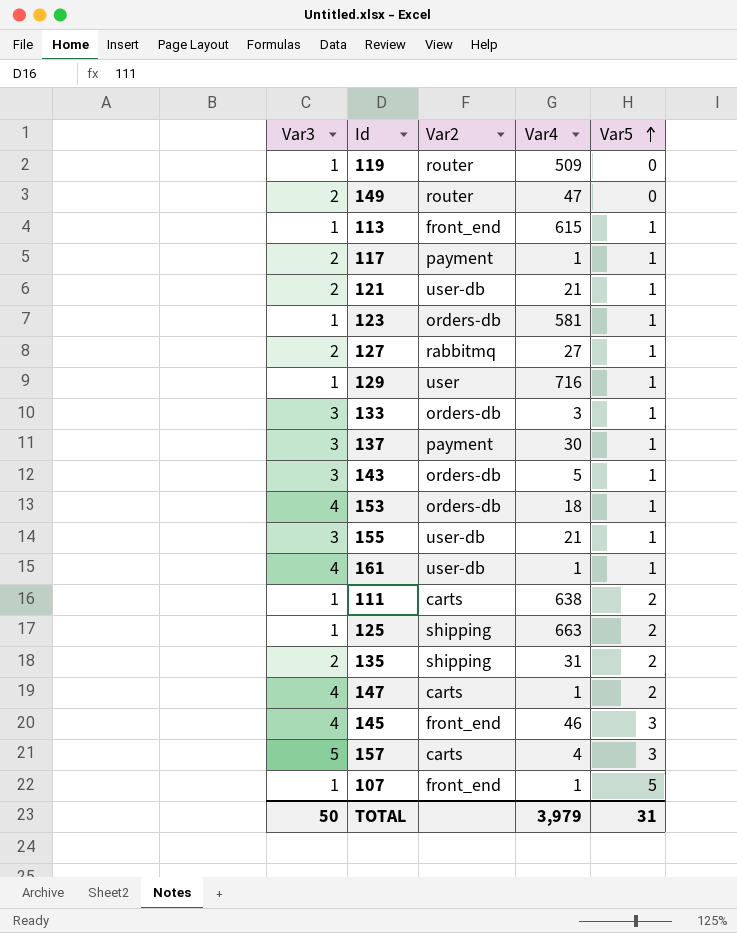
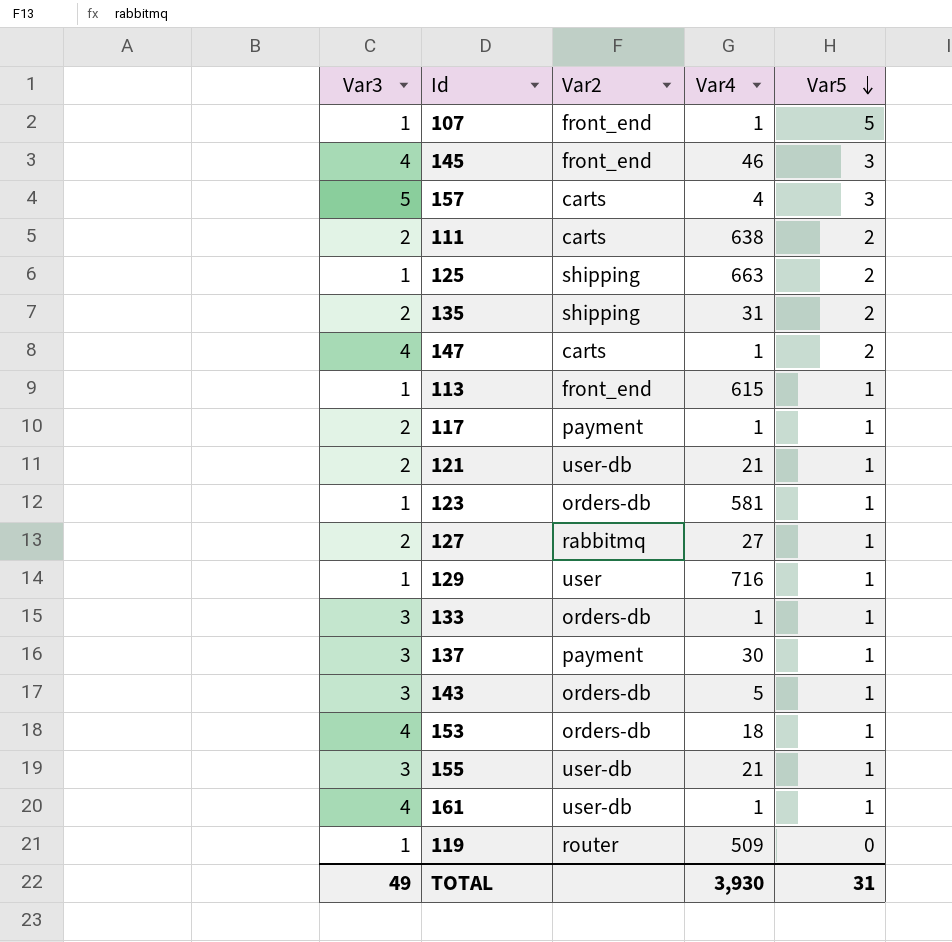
row order: Var5 ascending -> Var5 descending
row 149: 2 | router | 47 | 0 -> none
111 | Var3: 1 -> 2
133 | Var4: 3 -> 1
TOTAL | Var3: 50 -> 49
TOTAL | Var4: 3,979 -> 3,930

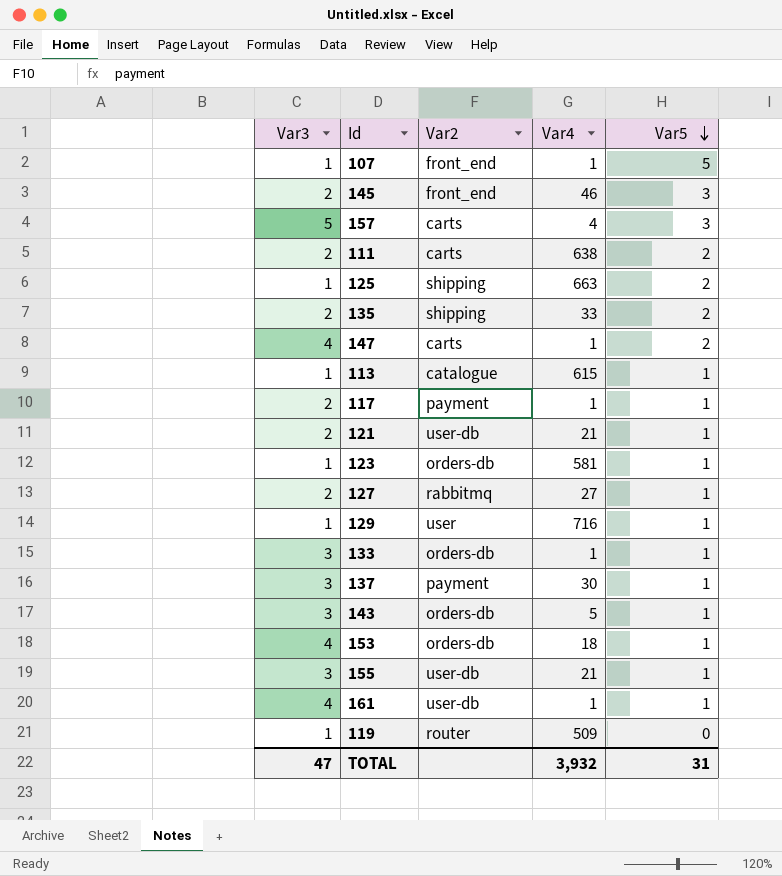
145 | Var3: 4 -> 2
135 | Var4: 31 -> 33
113 | Var2: front_end -> catalogue
TOTAL | Var3: 49 -> 47
TOTAL | Var4: 3,930 -> 3,932

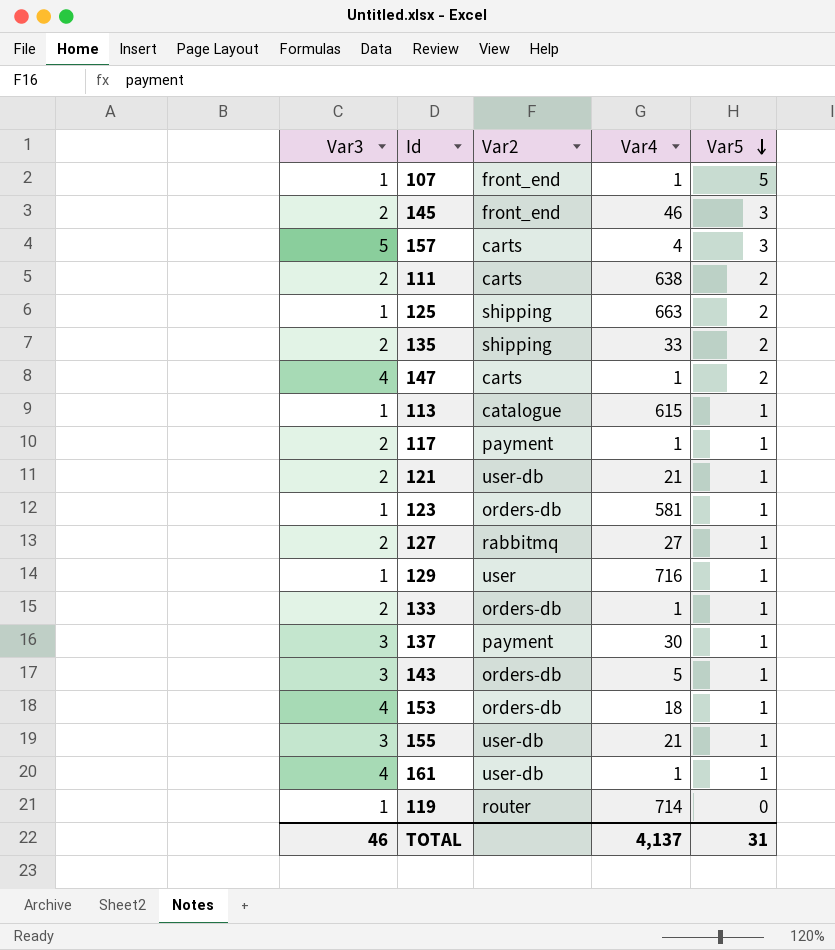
133 | Var3: 3 -> 2
119 | Var4: 509 -> 714
TOTAL | Var3: 47 -> 46
TOTAL | Var4: 3,932 -> 4,137

